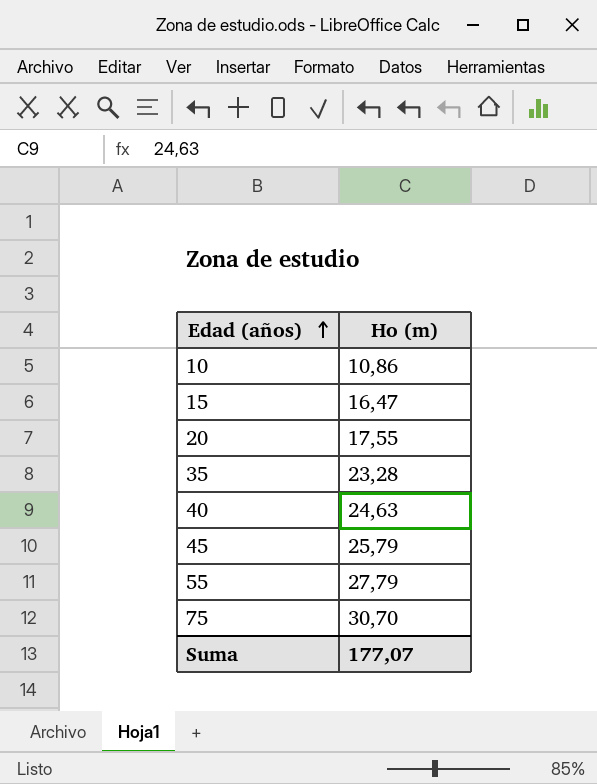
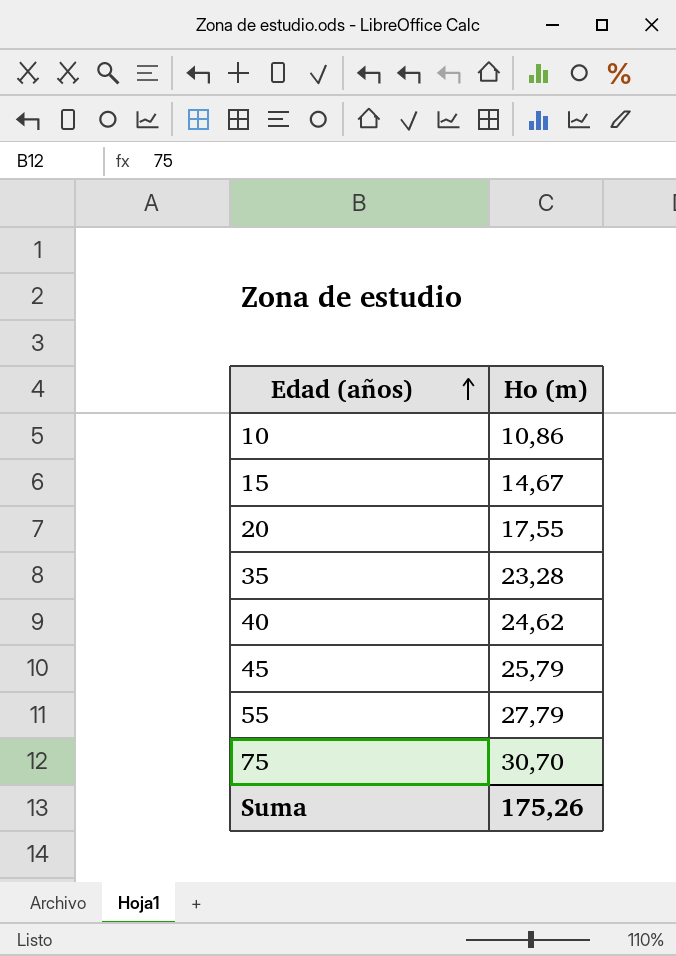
15 | Ho (m): 16,47 -> 14,67
40 | Ho (m): 24,63 -> 24,62
Suma | Ho (m): 177,07 -> 175,26

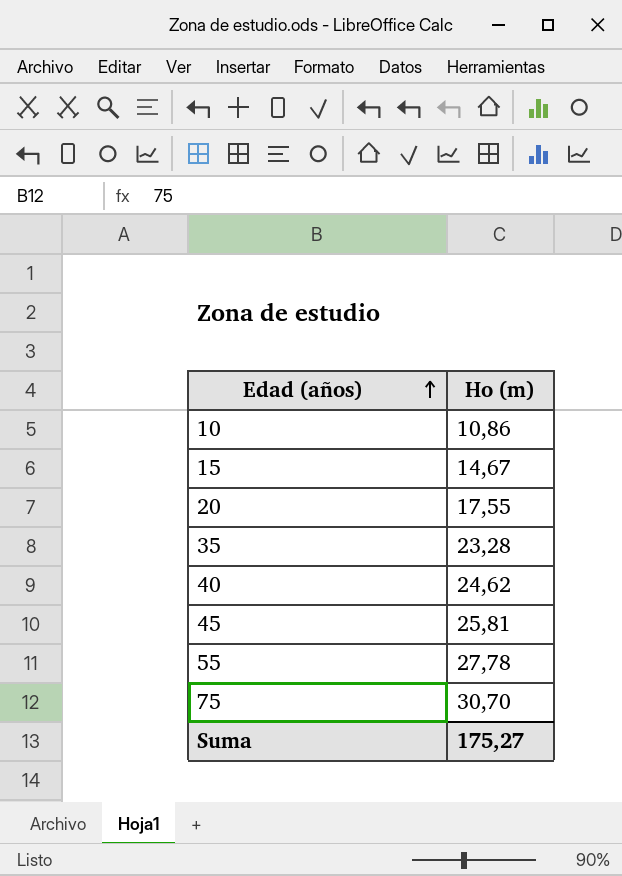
45 | Ho (m): 25,79 -> 25,81
55 | Ho (m): 27,79 -> 27,78
Suma | Ho (m): 175,26 -> 175,27

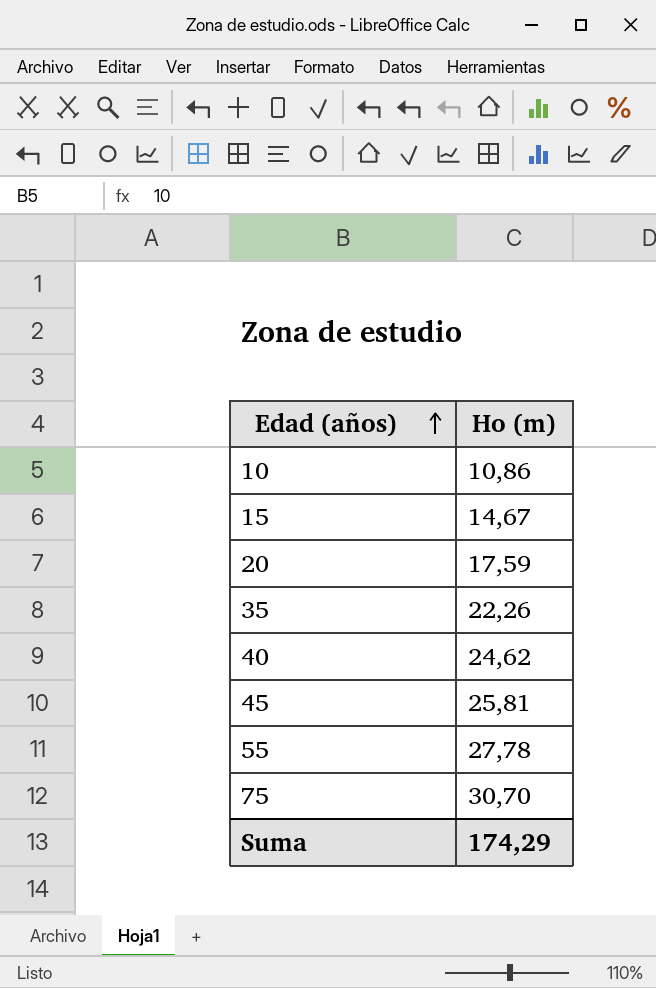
20 | Ho (m): 17,55 -> 17,59
35 | Ho (m): 23,28 -> 22,26
Suma | Ho (m): 175,27 -> 174,29

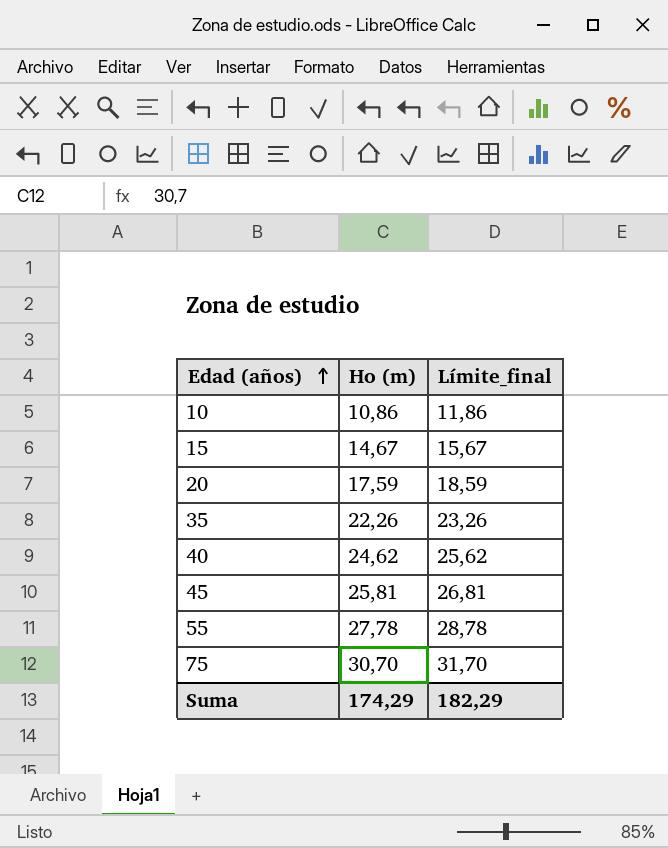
column Límite_final | formula: none -> [Ho (m)] + 1

